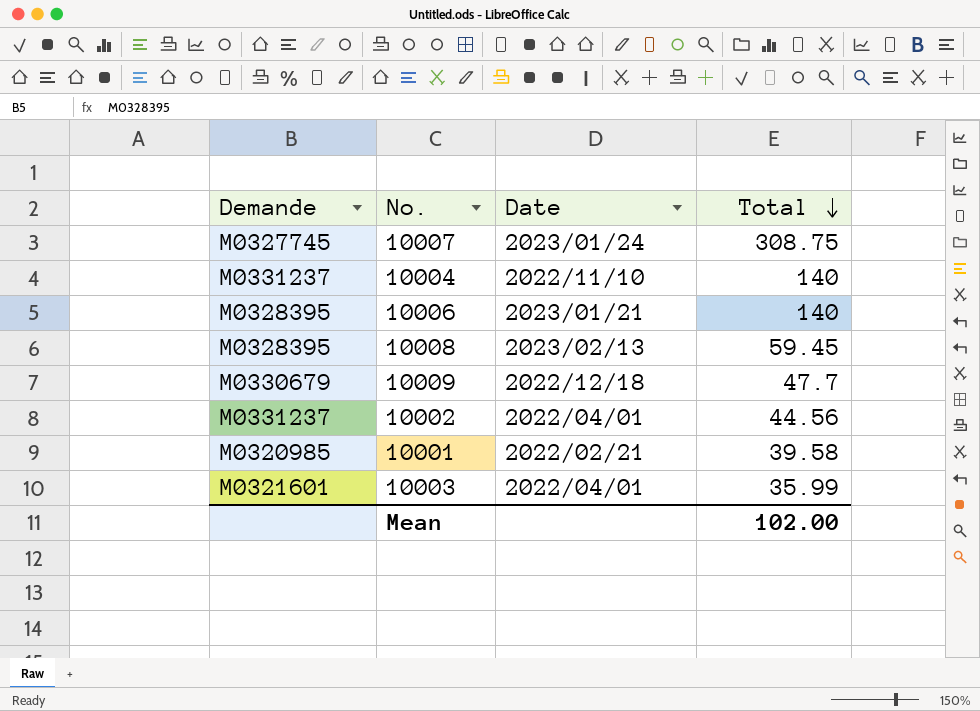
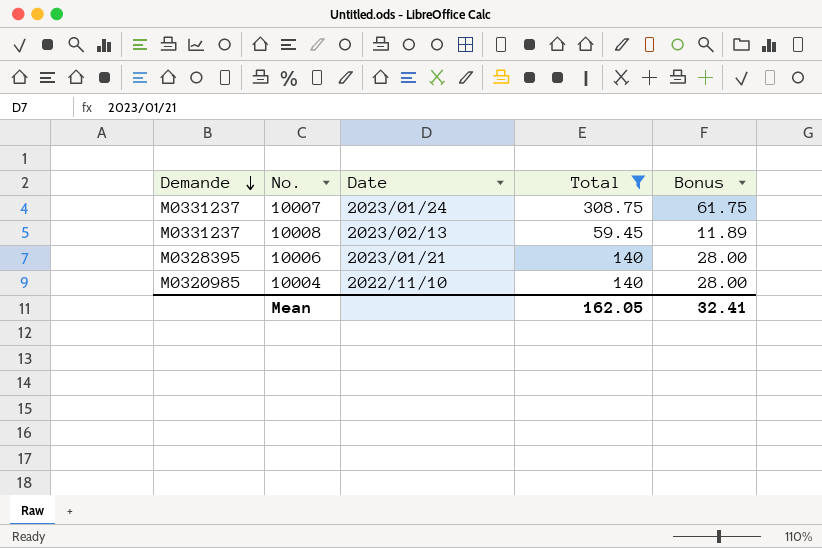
filter: none -> Total >= 59.45
row order: Total descending -> Demande descending
column Bonus | formula: none -> [Total] * 0.2
10007 | Demande: M0327745 -> M0331237
10008 | Demande: M0328395 -> M0331237
10004 | Demande: M0331237 -> M0320985
Mean | Total: 102.00 -> 162.05

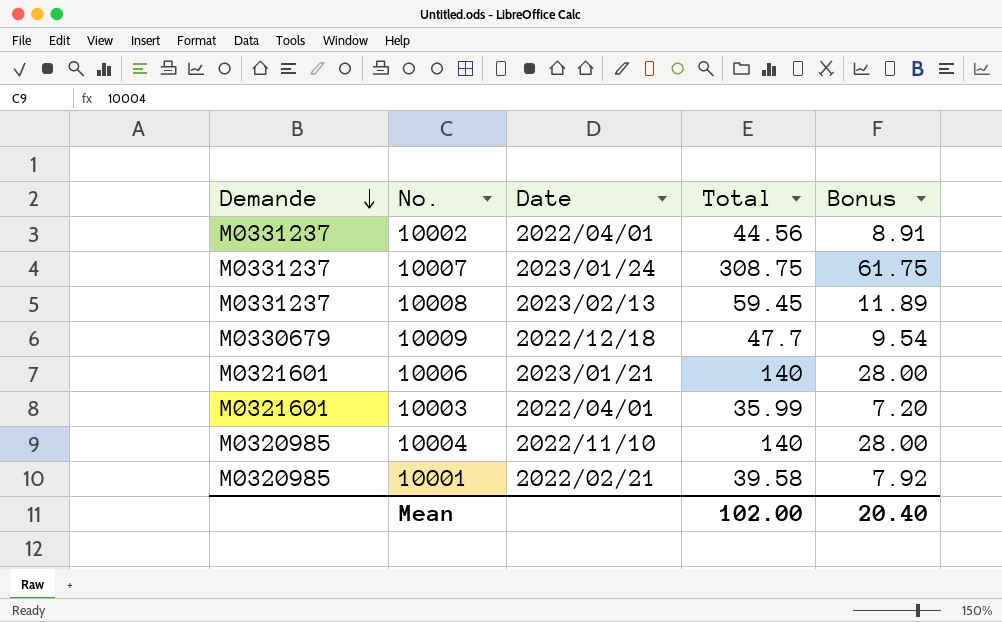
filter: Total >= 59.45 -> none
10006 | Demande: M0328395 -> M0321601
Mean | Total: 162.05 -> 102.00
Mean | Bonus: 32.41 -> 20.40

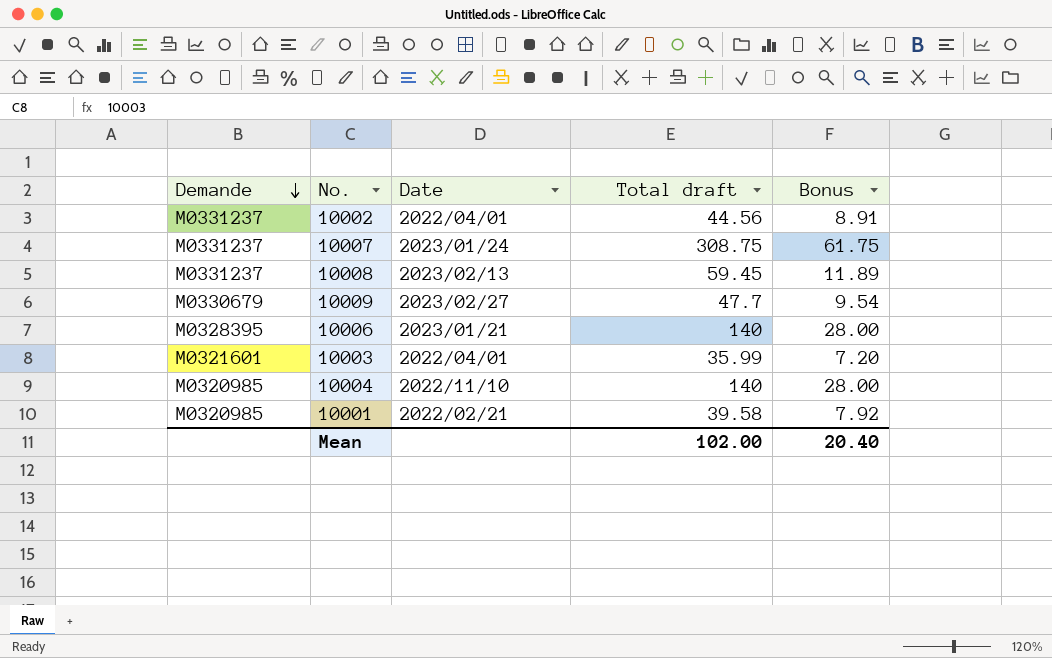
column name: Total -> Total draft
10009 | Date: 2022/12/18 -> 2023/02/27
10006 | Demande: M0321601 -> M0328395

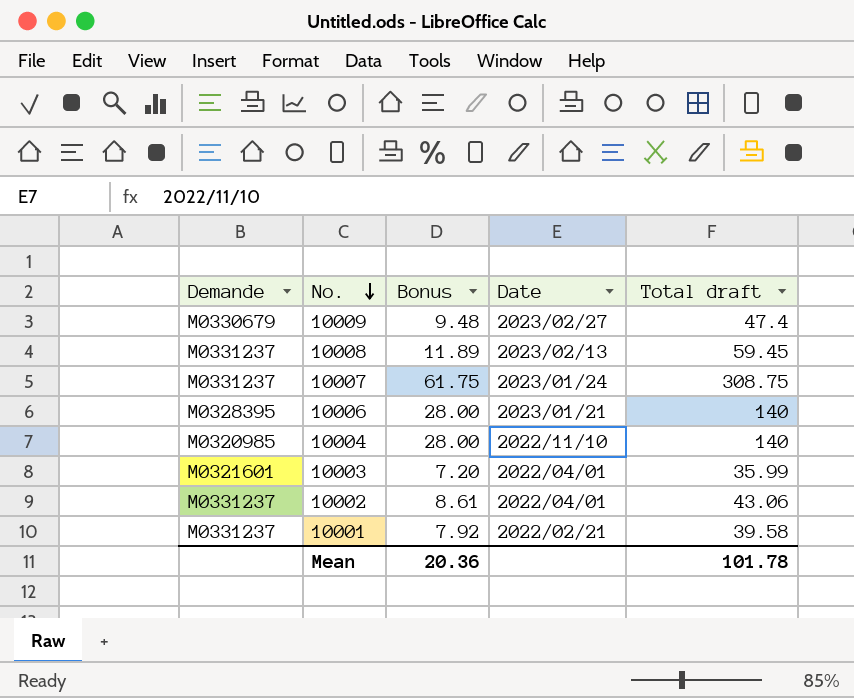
row order: Demande descending -> No. descending
column Bonus | position: 5 -> 3
10009 | Bonus: 9.54 -> 9.48
10009 | Total draft: 47.7 -> 47.4
10002 | Bonus: 8.91 -> 8.61
10002 | Total draft: 44.56 -> 43.06
10001 | Demande: M0320985 -> M0331237
Mean | Bonus: 20.40 -> 20.36
Mean | Total draft: 102.00 -> 101.78

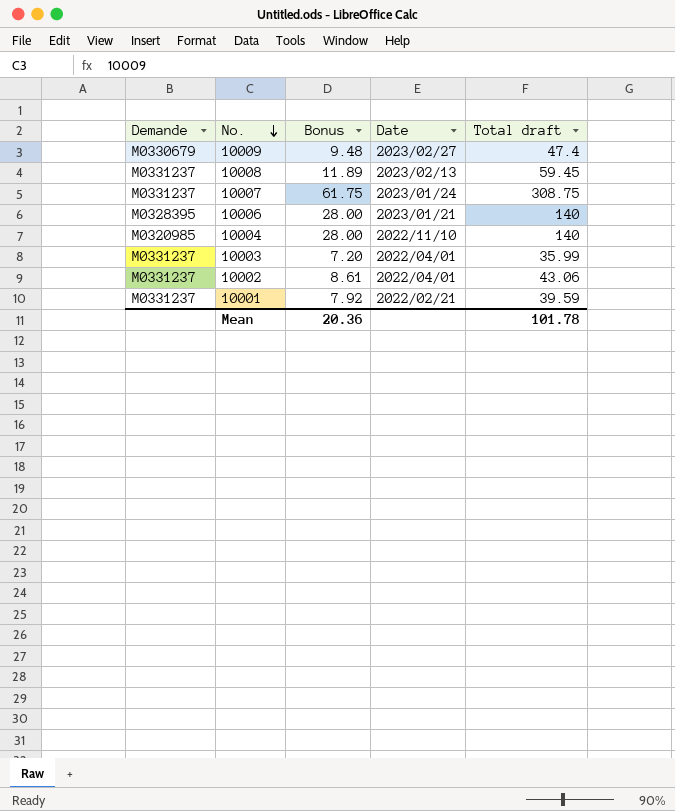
10003 | Demande: M0321601 -> M0331237
10001 | Total draft: 39.58 -> 39.59

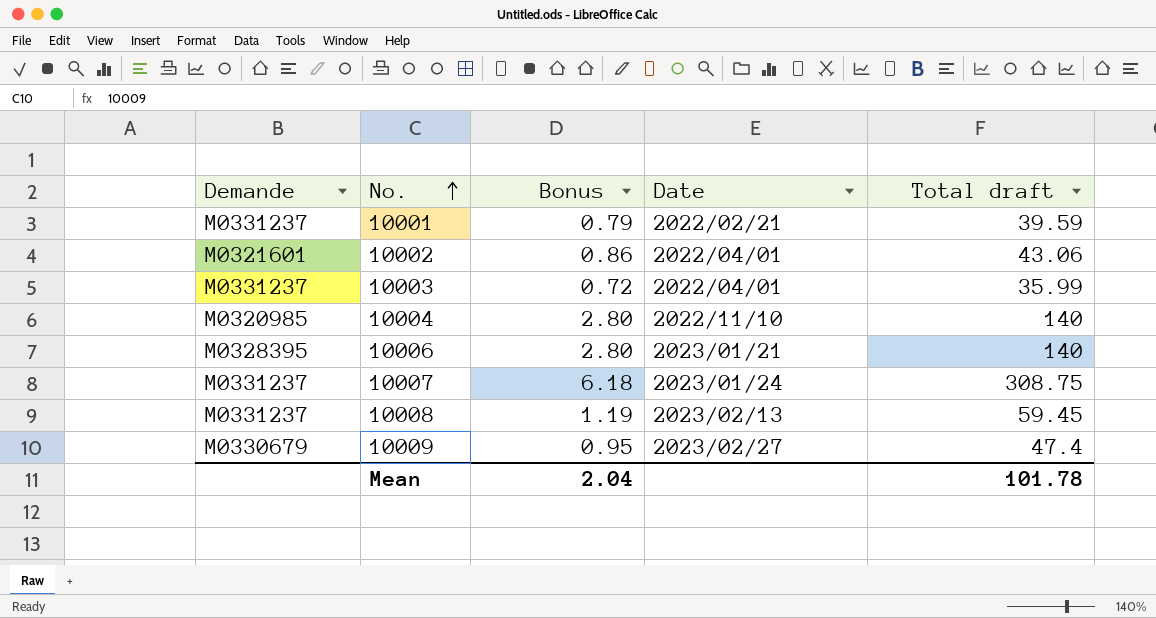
row order: No. descending -> No. ascending
column Bonus | formula: [Total draft] * 0.2 -> [Total draft] * 0.02
10002 | Demande: M0331237 -> M0321601
Mean | Bonus: 20.36 -> 2.04

